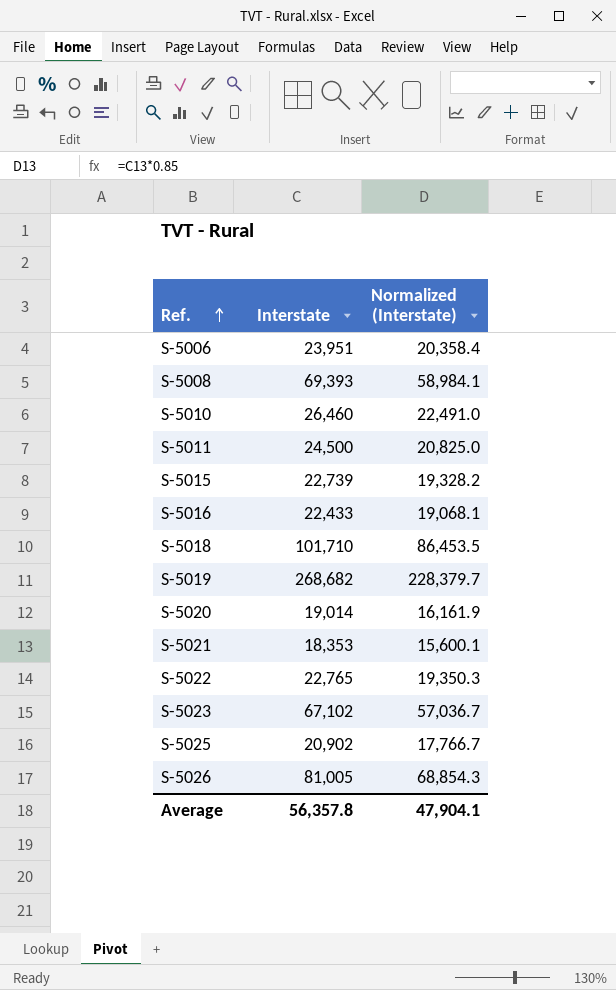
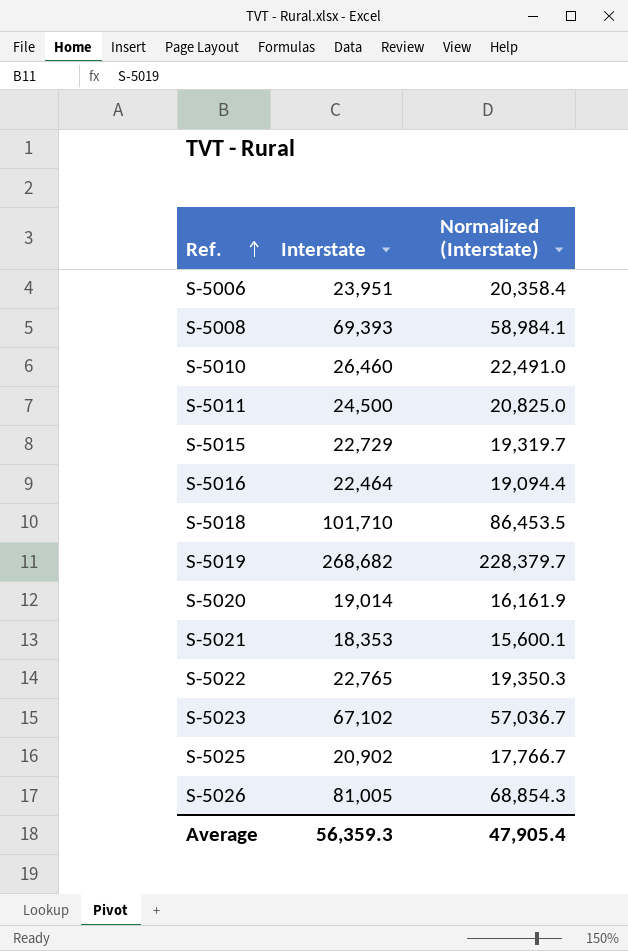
S-5015 | Interstate: 22,739 -> 22,729
S-5015 | Normalized (Interstate): 19,328.2 -> 19,319.7
S-5016 | Interstate: 22,433 -> 22,464
S-5016 | Normalized (Interstate): 19,068.1 -> 19,094.4
Average | Interstate: 56,357.8 -> 56,359.3
Average | Normalized (Interstate): 47,904.1 -> 47,905.4

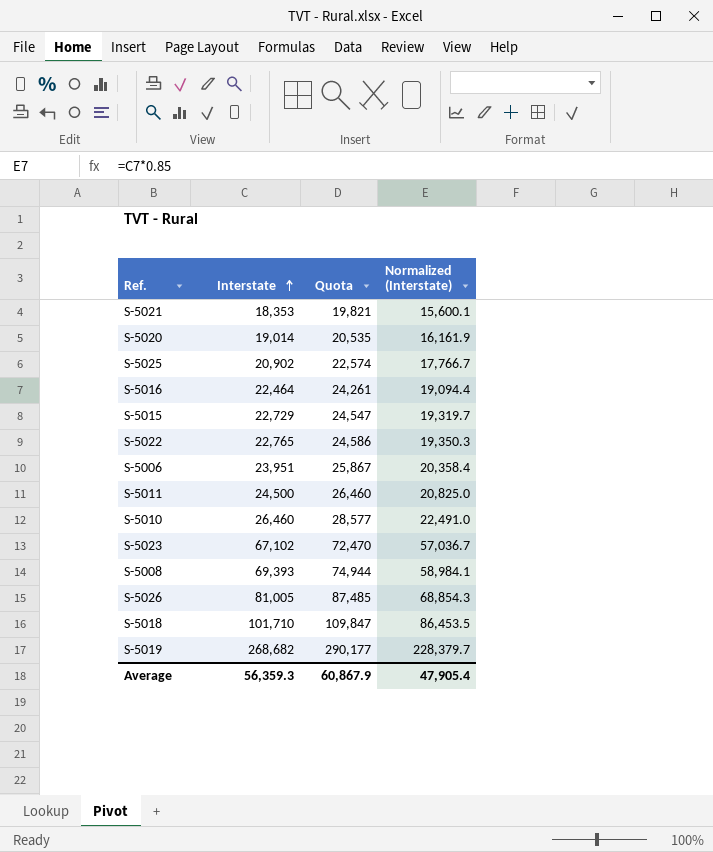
row order: Ref. ascending -> Interstate ascending
column Quota | formula: none -> [Interstate] * 1.08

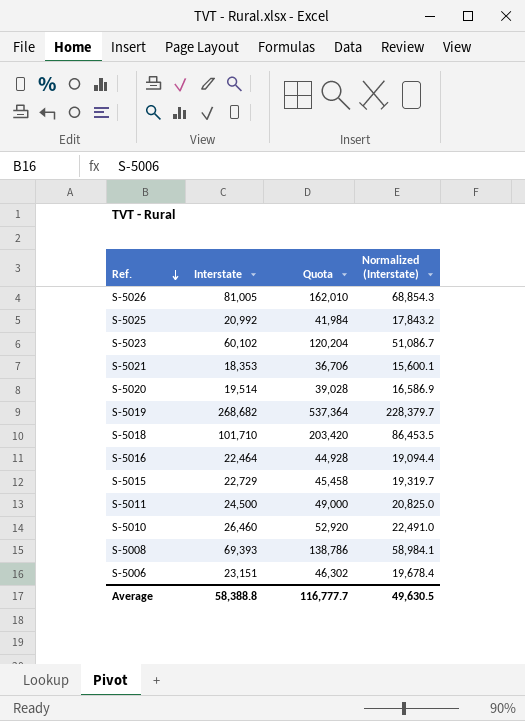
row order: Interstate ascending -> Ref. descending
column Quota | formula: [Interstate] * 1.08 -> [Interstate] * 2
row S-5022: 22,765 | 24,586 | 19,350.3 -> none
S-5025 | Interstate: 20,902 -> 20,992
S-5025 | Normalized (Interstate): 17,766.7 -> 17,843.2
S-5023 | Interstate: 67,102 -> 60,102
S-5023 | Normalized (Interstate): 57,036.7 -> 51,086.7
S-5020 | Interstate: 19,014 -> 19,514
S-5020 | Normalized (Interstate): 16,161.9 -> 16,586.9
S-5006 | Interstate: 23,951 -> 23,151
S-5006 | Normalized (Interstate): 20,358.4 -> 19,678.4
Average | Interstate: 56,359.3 -> 58,388.8
Average | Quota: 60,867.9 -> 116,777.7
Average | Normalized (Interstate): 47,905.4 -> 49,630.5

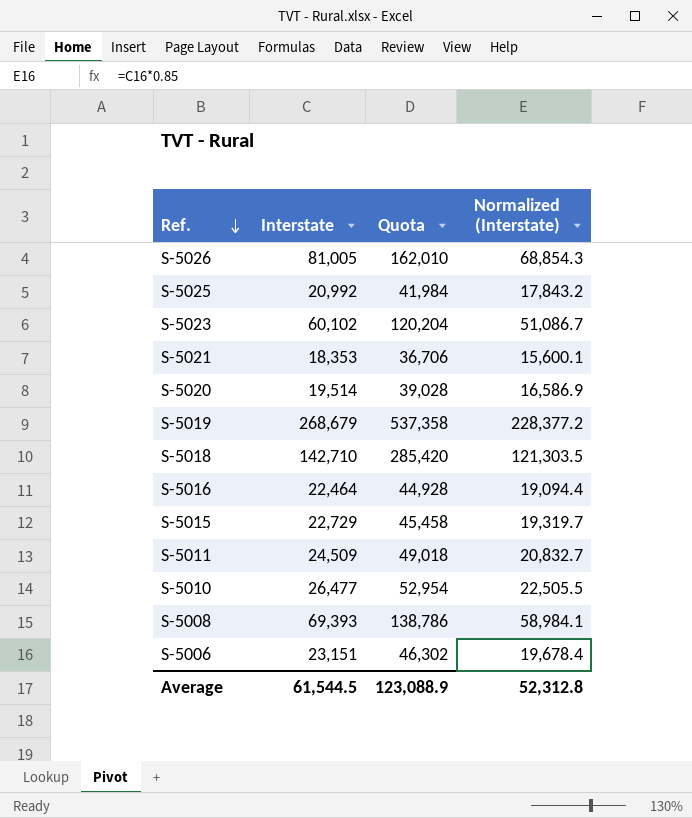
S-5019 | Interstate: 268,682 -> 268,679
S-5019 | Quota: 537,364 -> 537,358
S-5019 | Normalized (Interstate): 228,379.7 -> 228,377.2
S-5018 | Interstate: 101,710 -> 142,710
S-5018 | Quota: 203,420 -> 285,420
S-5018 | Normalized (Interstate): 86,453.5 -> 121,303.5
S-5011 | Interstate: 24,500 -> 24,509
S-5011 | Quota: 49,000 -> 49,018
S-5011 | Normalized (Interstate): 20,825.0 -> 20,832.7
S-5010 | Interstate: 26,460 -> 26,477
S-5010 | Quota: 52,920 -> 52,954
S-5010 | Normalized (Interstate): 22,491.0 -> 22,505.5
Average | Interstate: 58,388.8 -> 61,544.5
Average | Quota: 116,777.7 -> 123,088.9
Average | Normalized (Interstate): 49,630.5 -> 52,312.8

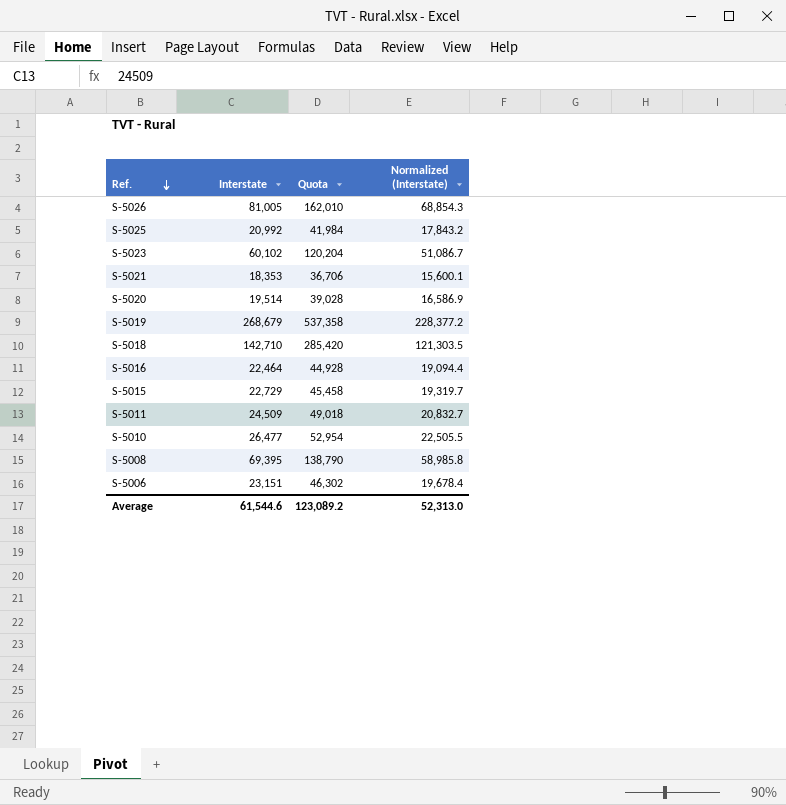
S-5008 | Interstate: 69,393 -> 69,395
S-5008 | Quota: 138,786 -> 138,790
S-5008 | Normalized (Interstate): 58,984.1 -> 58,985.8
Average | Interstate: 61,544.5 -> 61,544.6
Average | Quota: 123,088.9 -> 123,089.2
Average | Normalized (Interstate): 52,312.8 -> 52,313.0

